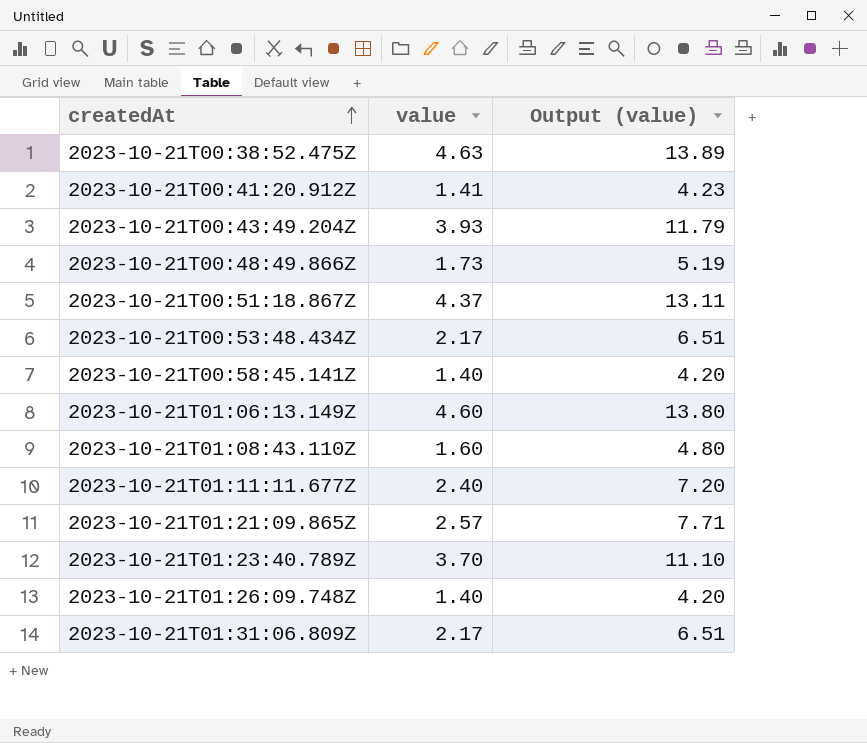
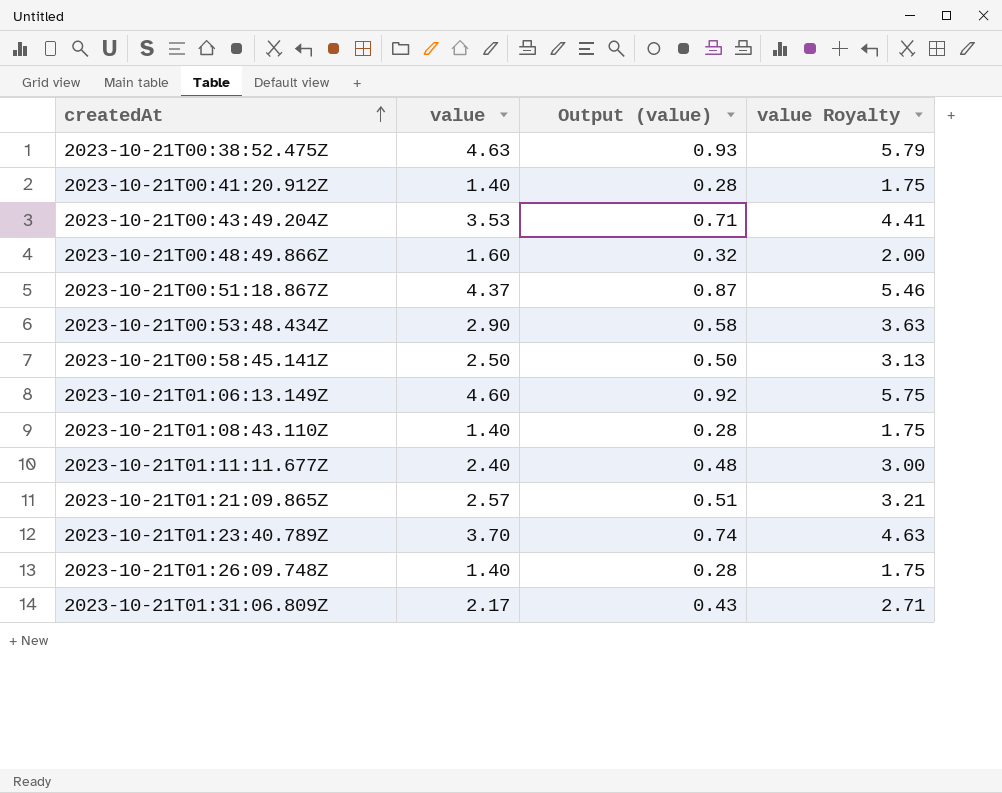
column Output (value) | formula: [value] * 3 -> [value] * 0.2
column value Royalty | formula: none -> [value] * 1.25
2023-10-21T00:41:20.912Z | value: 1.41 -> 1.40
2023-10-21T00:43:49.204Z | value: 3.93 -> 3.53
2023-10-21T00:48:49.866Z | value: 1.73 -> 1.60
2023-10-21T00:53:48.434Z | value: 2.17 -> 2.90
2023-10-21T00:58:45.141Z | value: 1.40 -> 2.50
2023-10-21T01:08:43.110Z | value: 1.60 -> 1.40

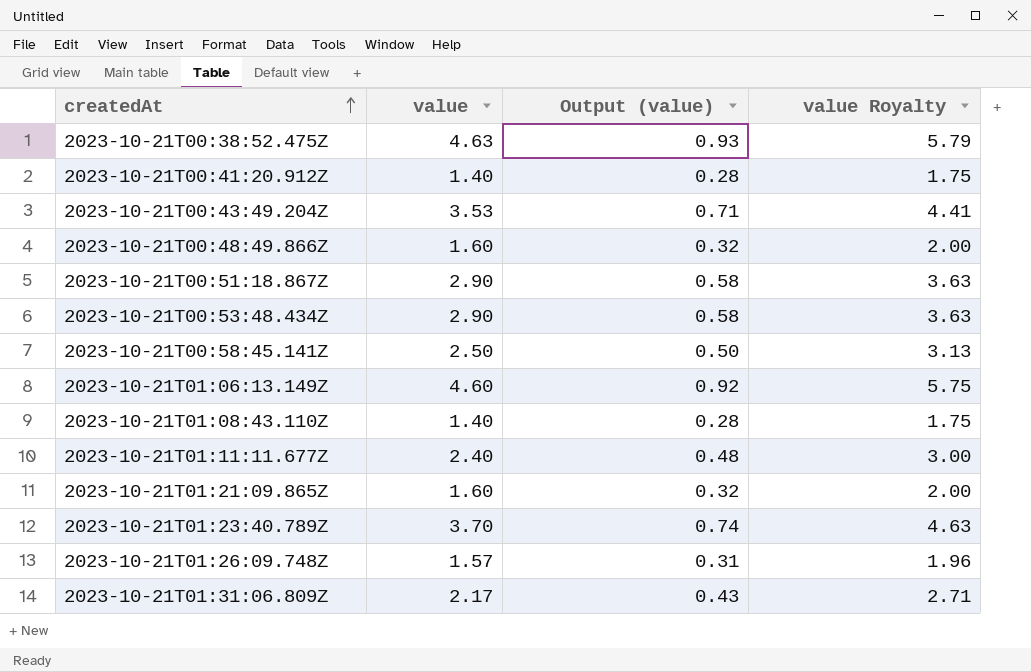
2023-10-21T00:51:18.867Z | value: 4.37 -> 2.90
2023-10-21T00:51:18.867Z | Output (value): 0.87 -> 0.58
2023-10-21T00:51:18.867Z | value Royalty: 5.46 -> 3.63
2023-10-21T01:21:09.865Z | value: 2.57 -> 1.60
2023-10-21T01:21:09.865Z | Output (value): 0.51 -> 0.32
2023-10-21T01:21:09.865Z | value Royalty: 3.21 -> 2.00
2023-10-21T01:26:09.748Z | value: 1.40 -> 1.57
2023-10-21T01:26:09.748Z | Output (value): 0.28 -> 0.31
2023-10-21T01:26:09.748Z | value Royalty: 1.75 -> 1.96

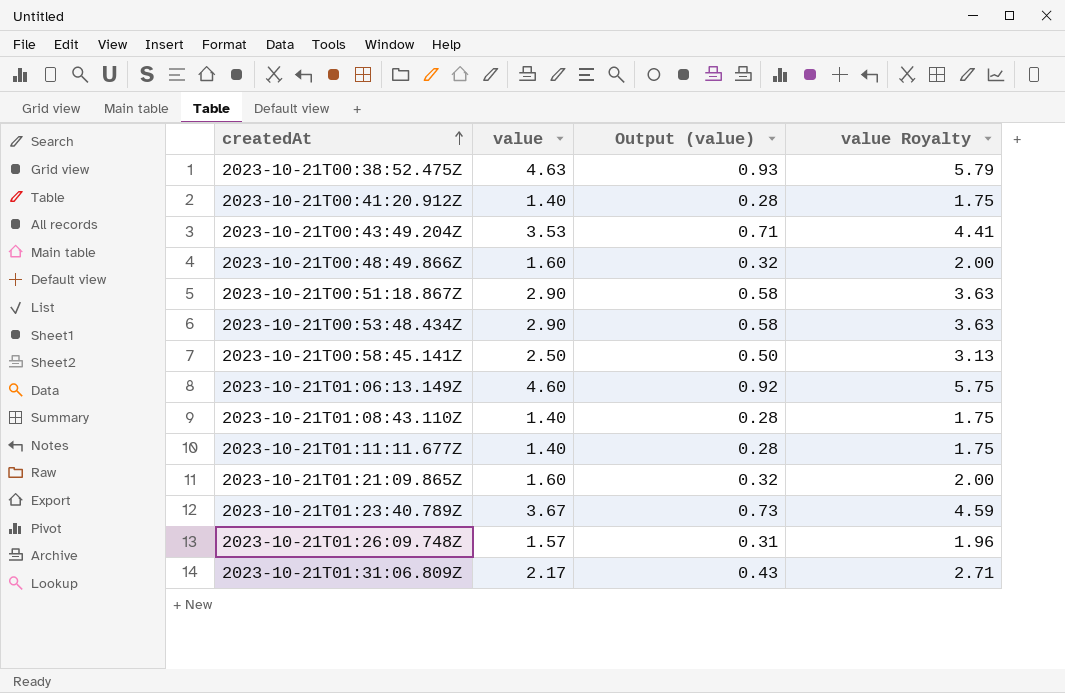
2023-10-21T01:11:11.677Z | value: 2.40 -> 1.40
2023-10-21T01:11:11.677Z | Output (value): 0.48 -> 0.28
2023-10-21T01:11:11.677Z | value Royalty: 3.00 -> 1.75
2023-10-21T01:23:40.789Z | value: 3.70 -> 3.67
2023-10-21T01:23:40.789Z | Output (value): 0.74 -> 0.73
2023-10-21T01:23:40.789Z | value Royalty: 4.63 -> 4.59

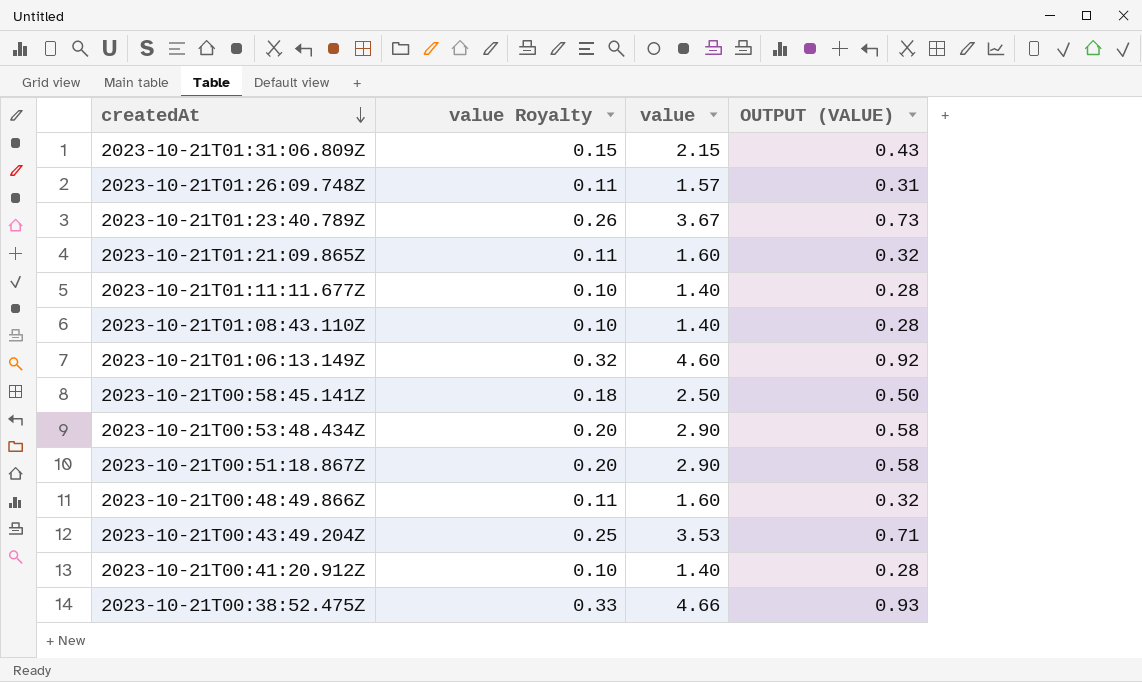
row order: createdAt ascending -> createdAt descending
column value Royalty | formula: [value] * 1.25 -> [value] * 0.07
column value Royalty | position: 4 -> 2
column name: Output (value) -> OUTPUT (VALUE)
2023-10-21T01:31:06.809Z | value: 2.17 -> 2.15
2023-10-21T00:38:52.475Z | value: 4.63 -> 4.66

